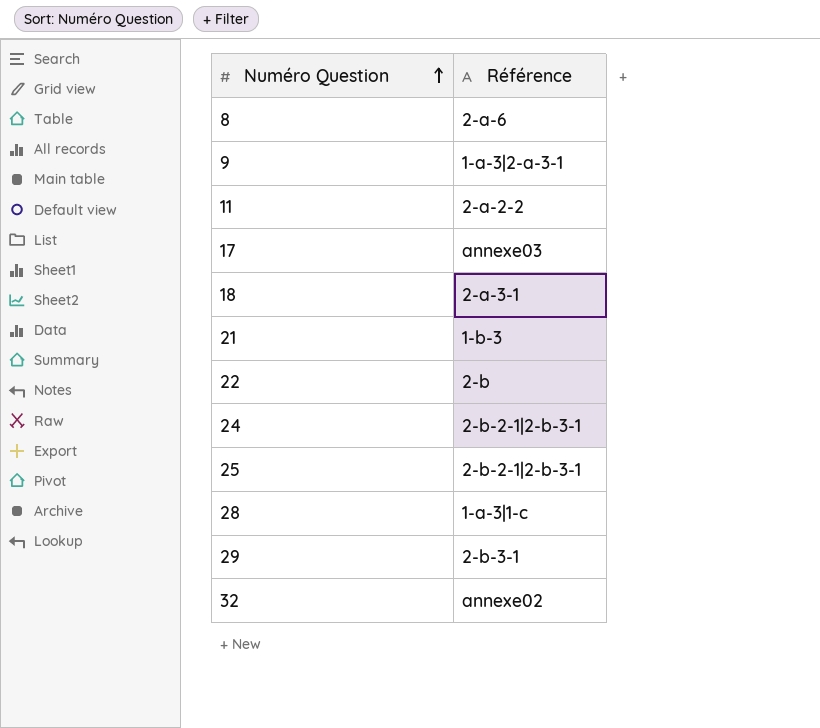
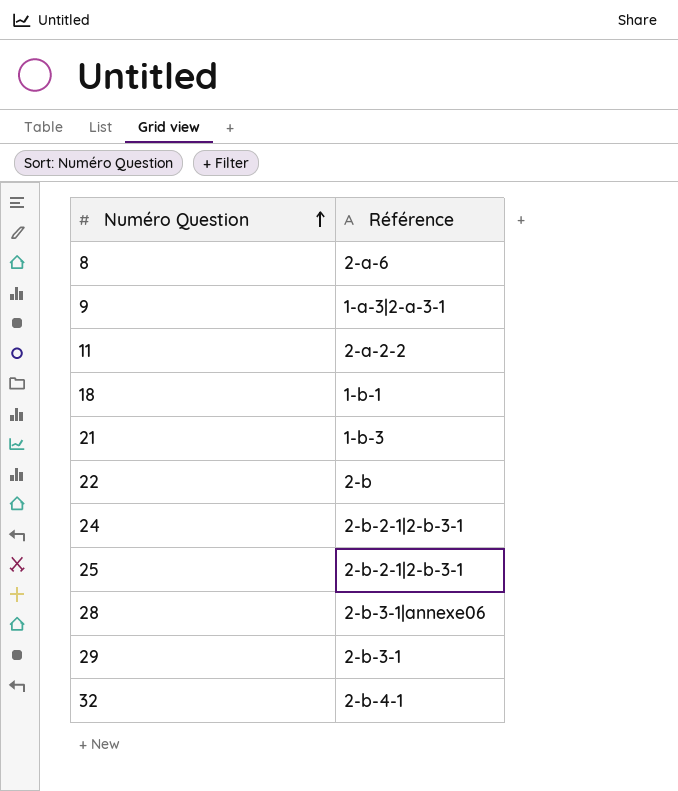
row 17: annexe03 -> none
18 | Référence: 2-a-3-1 -> 1-b-1
28 | Référence: 1-a-3|1-c -> 2-b-3-1|annexe06
32 | Référence: annexe02 -> 2-b-4-1

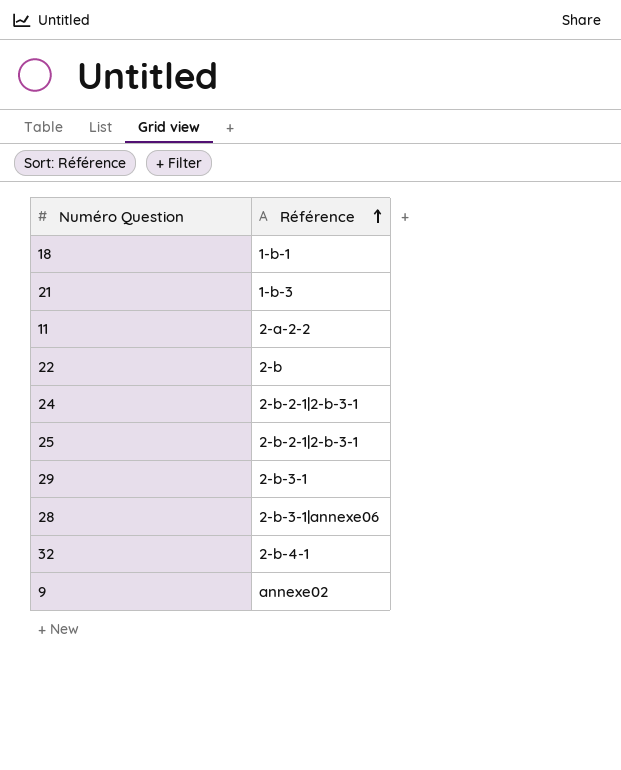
row order: Numéro Question ascending -> Référence ascending
row 8: 2-a-6 -> none
9 | Référence: 1-a-3|2-a-3-1 -> annexe02

